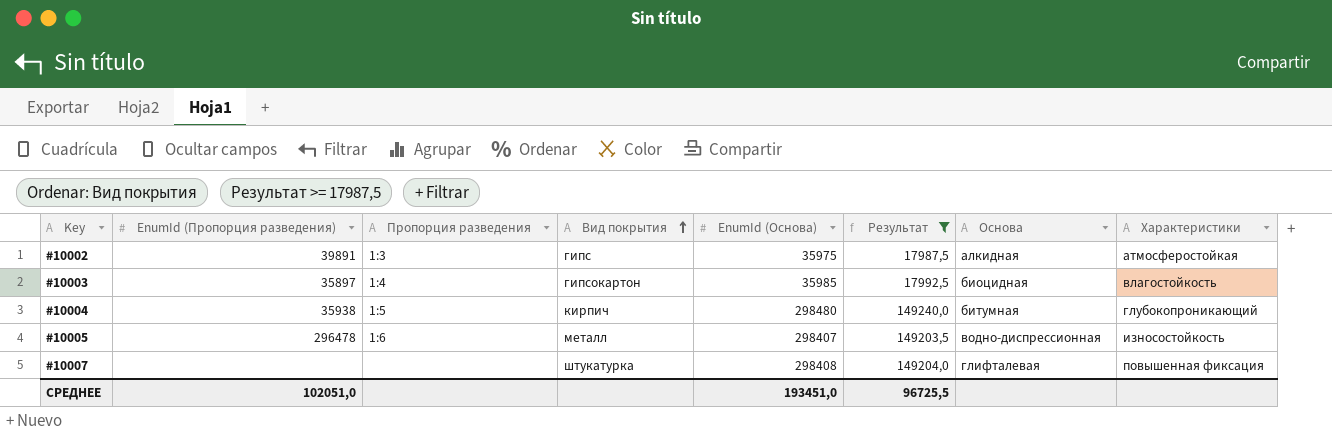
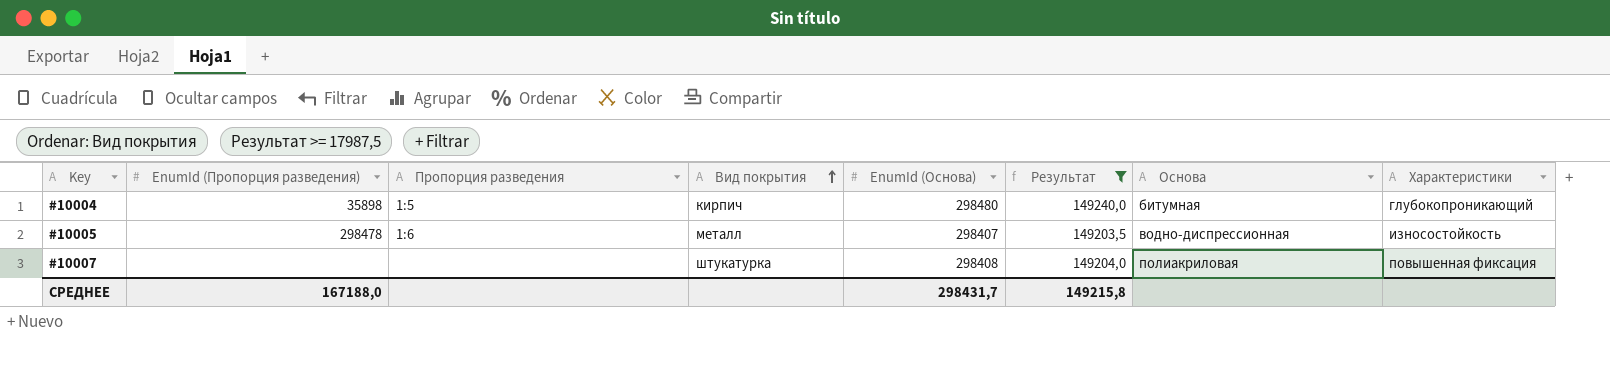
row #10002: 39891 | 1:3 | гипс | 35975 | 17987,5 | алкидная | атмосферостойкая -> none
row #10003: 35897 | 1:4 | гипсокартон | 35985 | 17992,5 | биоцидная | влагостойкость -> none
#10004 | EnumId (Пропорция разведения): 35938 -> 35898
#10005 | EnumId (Пропорция разведения): 296478 -> 298478
#10007 | Основа: глифталевая -> полиакриловая
СРЕДНЕЕ | EnumId (Пропорция разведения): 102051,0 -> 167188,0
СРЕДНЕЕ | EnumId (Основа): 193451,0 -> 298431,7
СРЕДНЕЕ | Результат: 96725,5 -> 149215,8

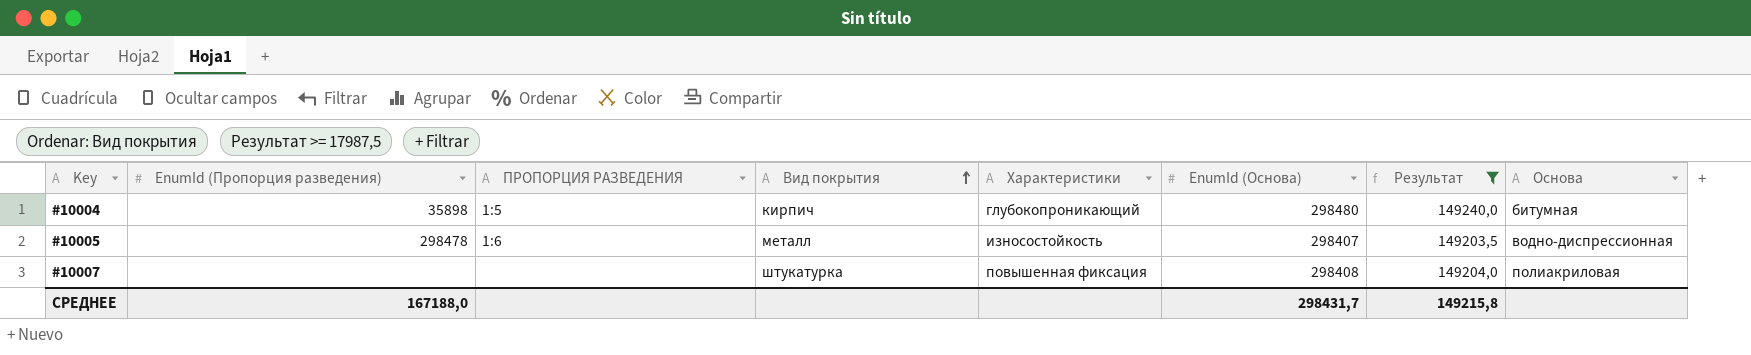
column name: Пропорция разведения -> ПРОПОРЦИЯ РАЗВЕДЕНИЯ
column Характеристики | position: 8 -> 5

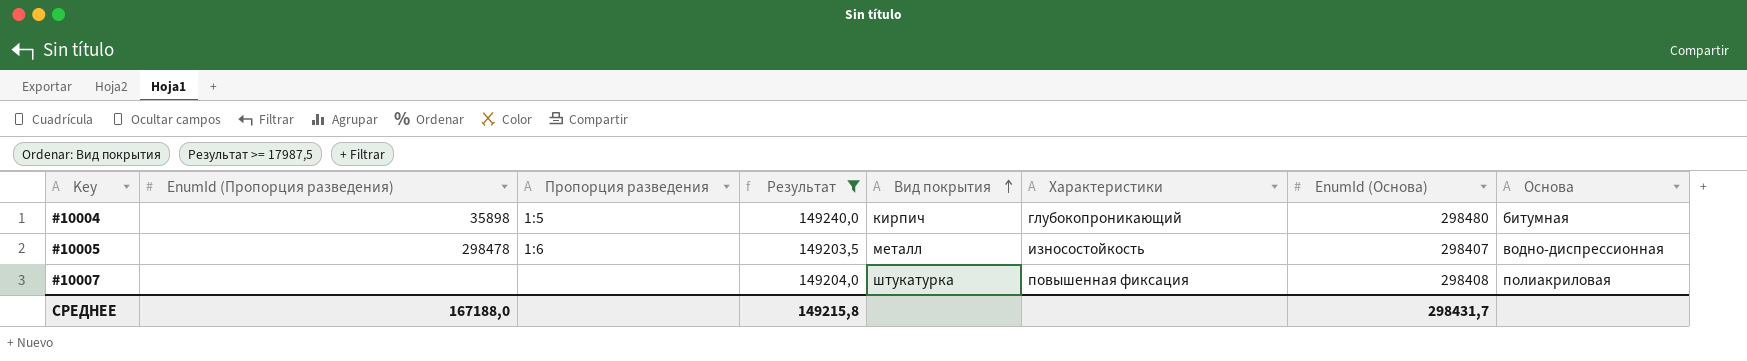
column name: ПРОПОРЦИЯ РАЗВЕДЕНИЯ -> Пропорция разведения
column Результат | position: 7 -> 4

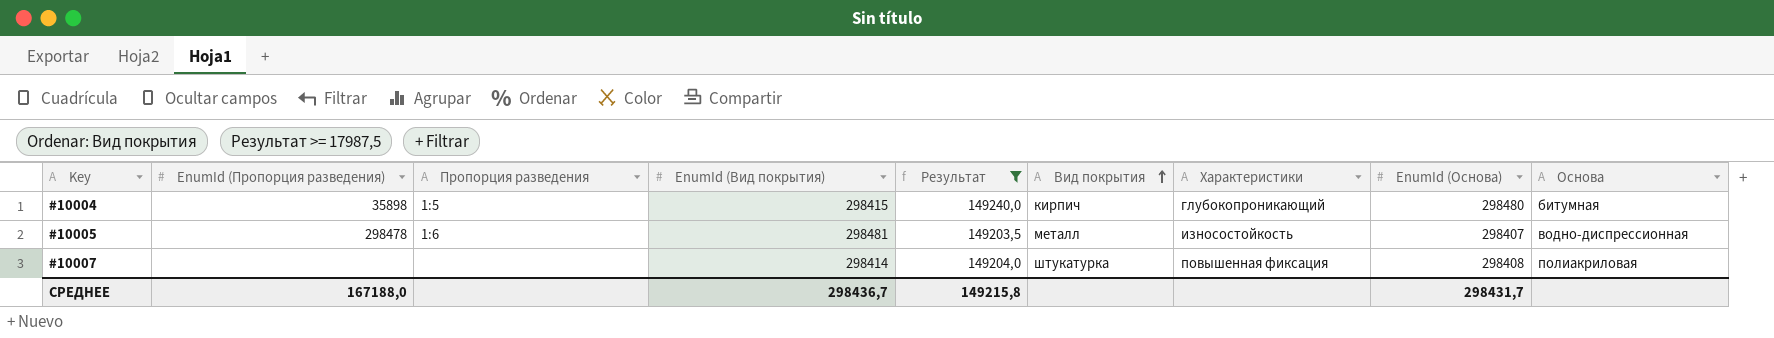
column EnumId (Вид покрытия) | position: none -> 4

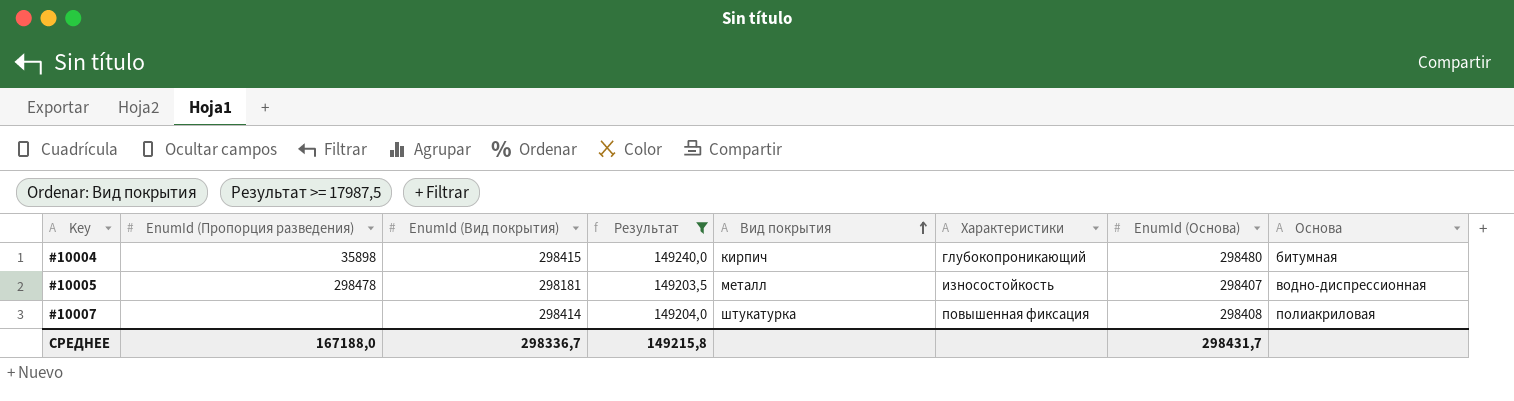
column Пропорция разведения | position: 3 -> none
#10005 | EnumId (Вид покрытия): 298481 -> 298181
СРЕДНЕЕ | EnumId (Вид покрытия): 298436,7 -> 298336,7

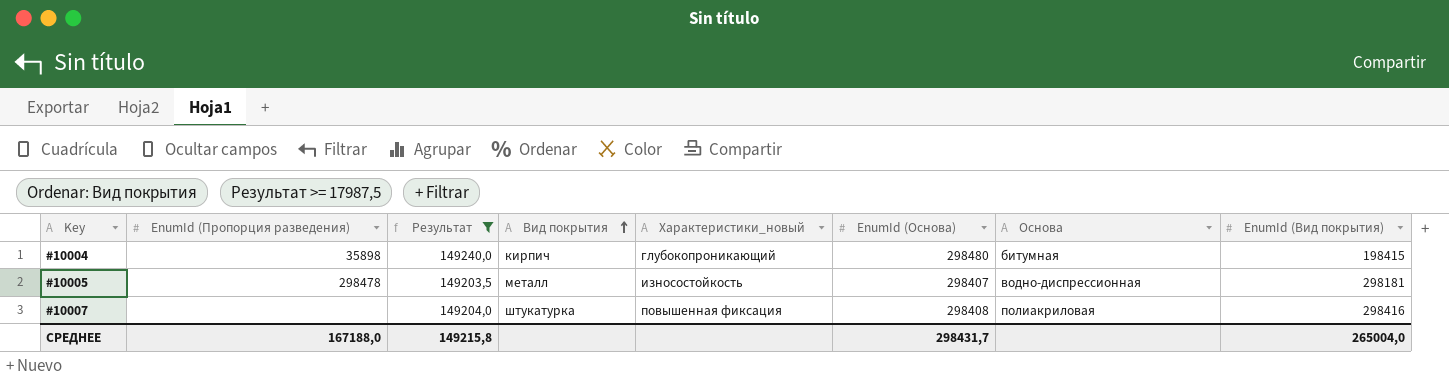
column name: Характеристики -> Характеристики_новый
column EnumId (Вид покрытия) | position: 3 -> 8
#10004 | EnumId (Вид покрытия): 298415 -> 198415
#10007 | EnumId (Вид покрытия): 298414 -> 298416
СРЕДНЕЕ | EnumId (Вид покрытия): 298336,7 -> 265004,0

